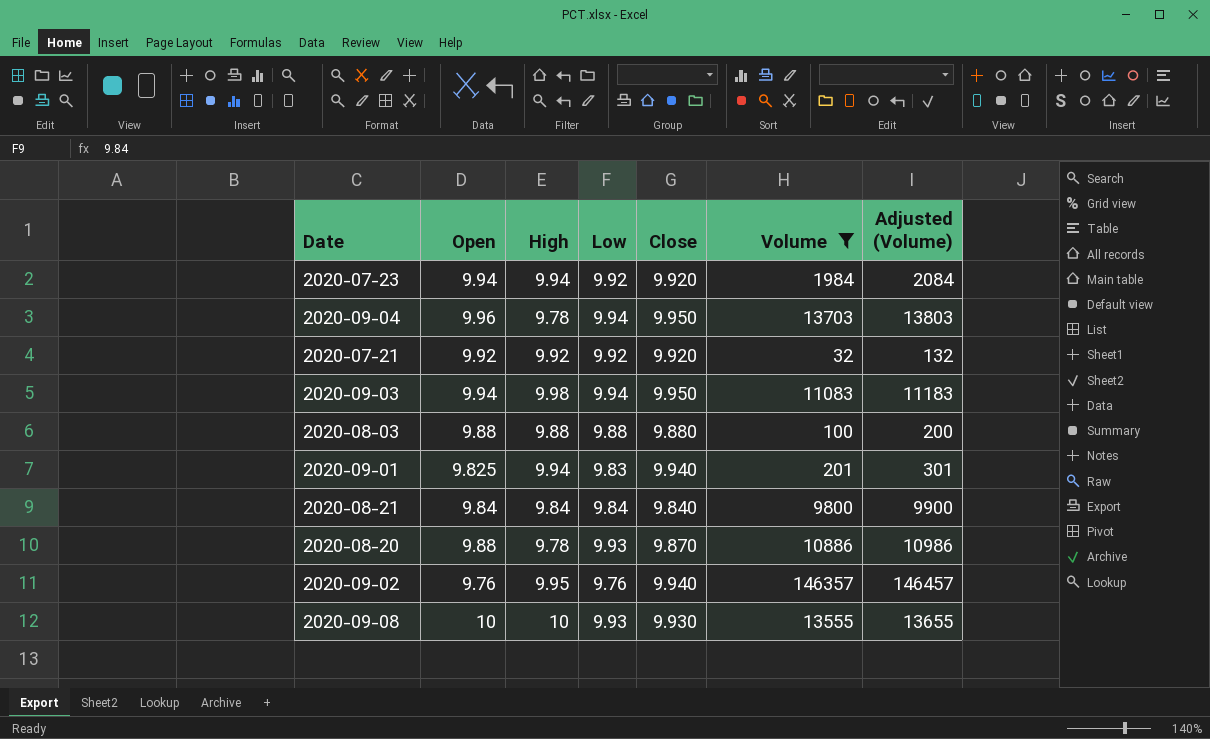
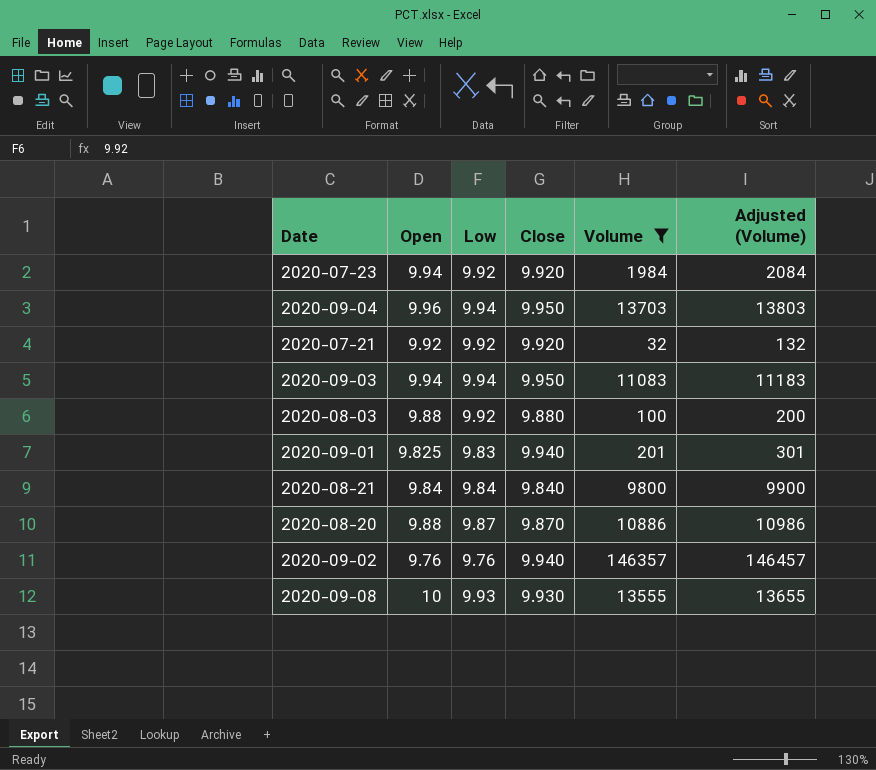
column High | position: 3 -> none
2020-08-03 | Low: 9.88 -> 9.92
2020-08-20 | Low: 9.93 -> 9.87

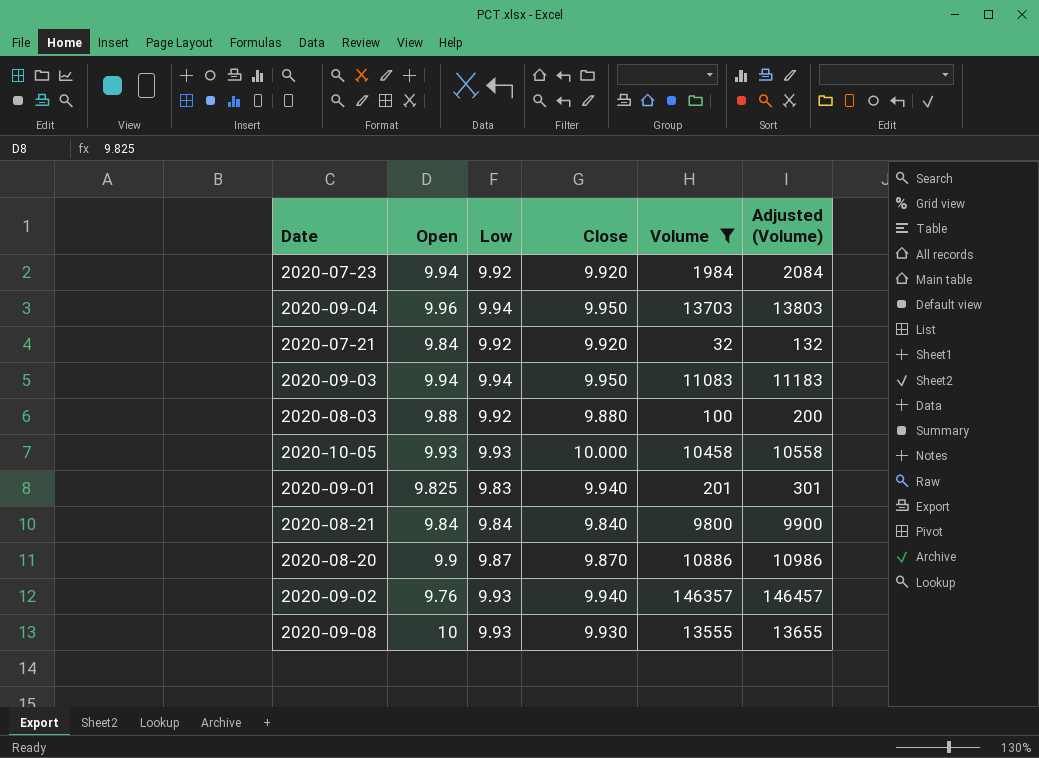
2020-07-21 | Open: 9.92 -> 9.84
row 2020-10-05: none -> 9.93 | 9.93 | 10.000 | 10458 | 10558
2020-08-20 | Open: 9.88 -> 9.9
2020-09-02 | Low: 9.76 -> 9.93

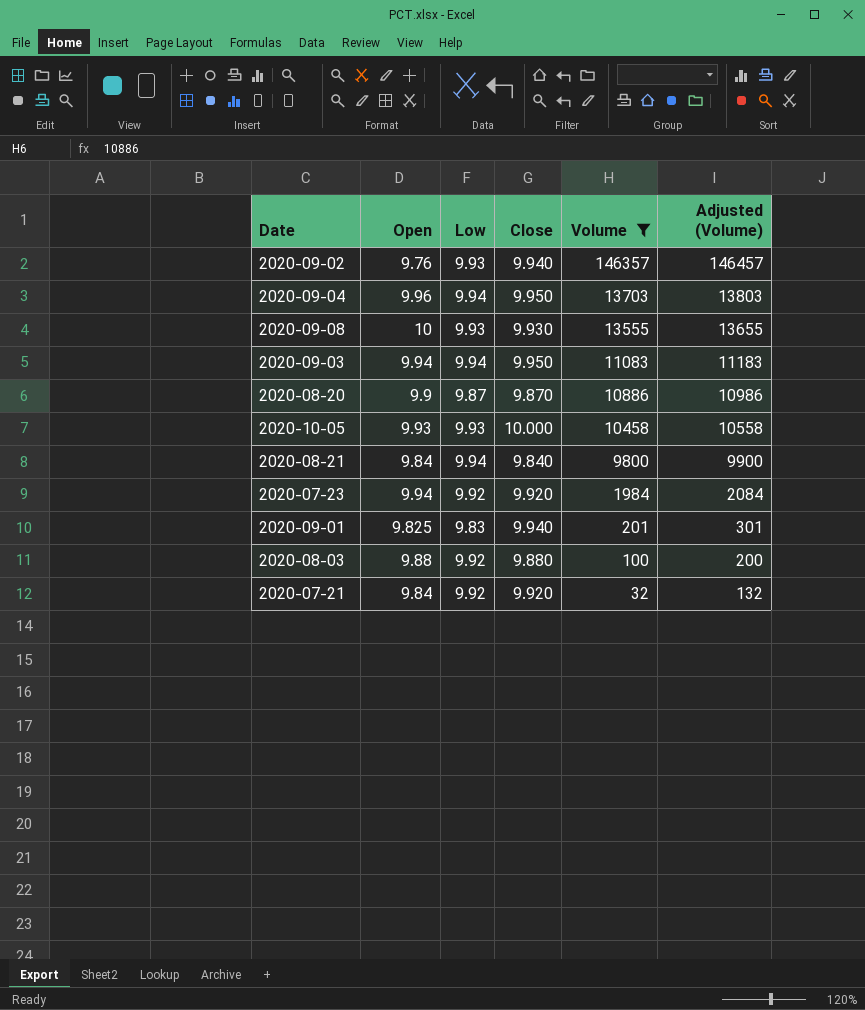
row order: none -> Volume descending
2020-08-21 | Low: 9.84 -> 9.94

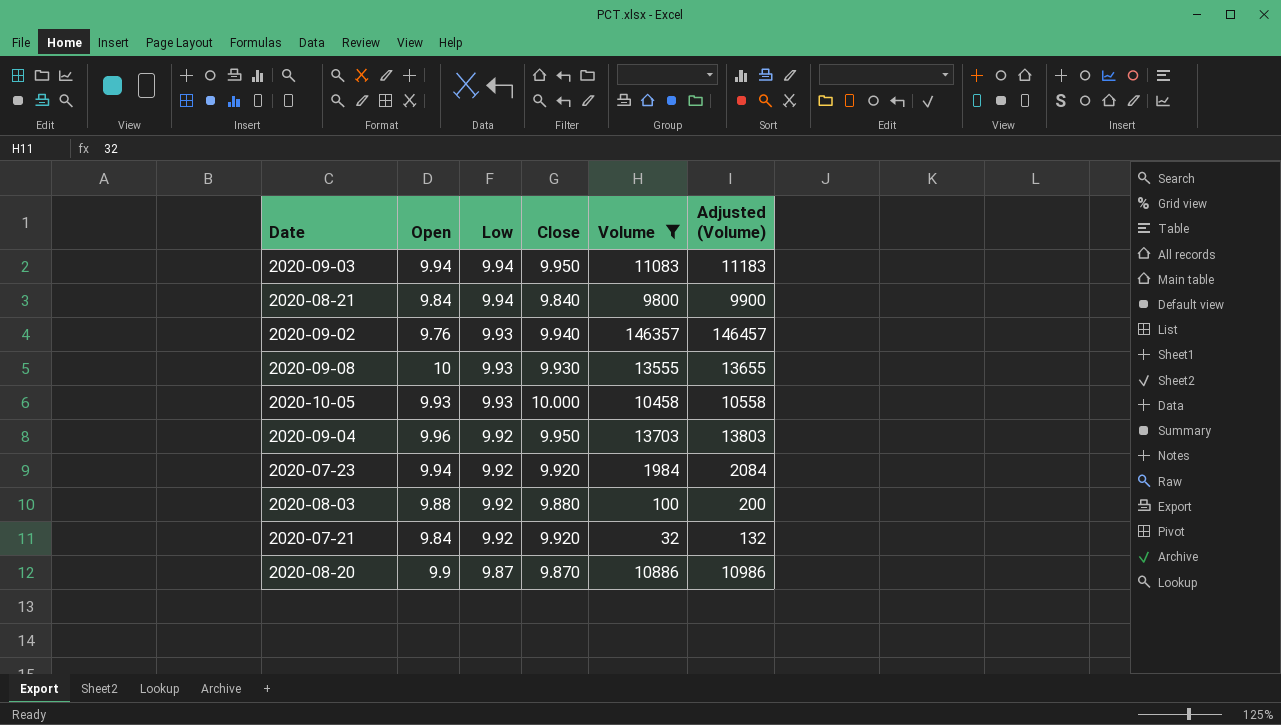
row order: Volume descending -> Low descending
row 2020-09-01: 9.825 | 9.83 | 9.940 | 201 | 301 -> none
2020-09-04 | Low: 9.94 -> 9.92

